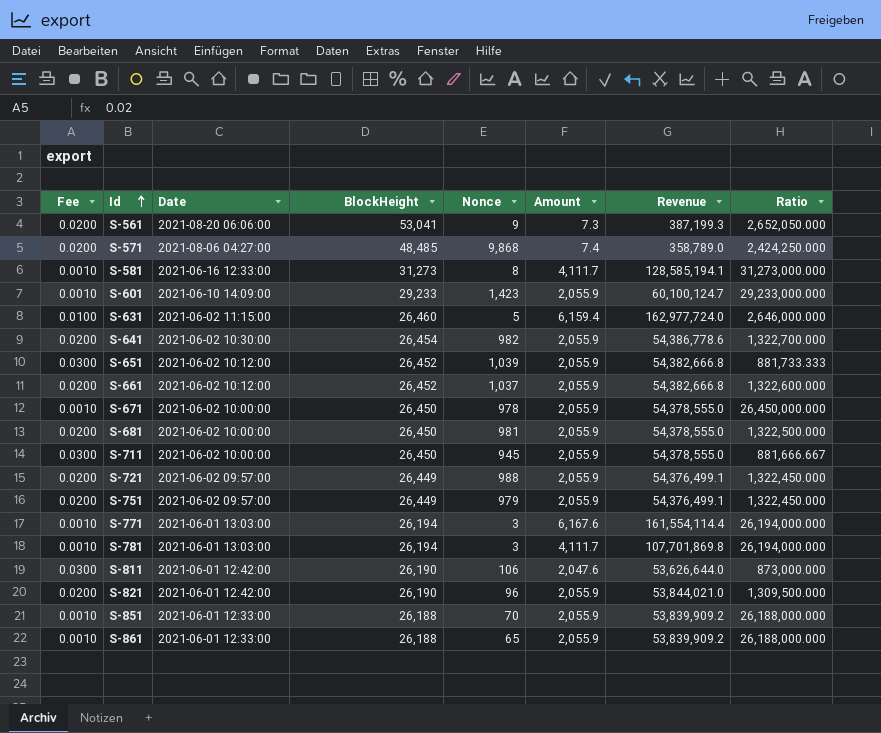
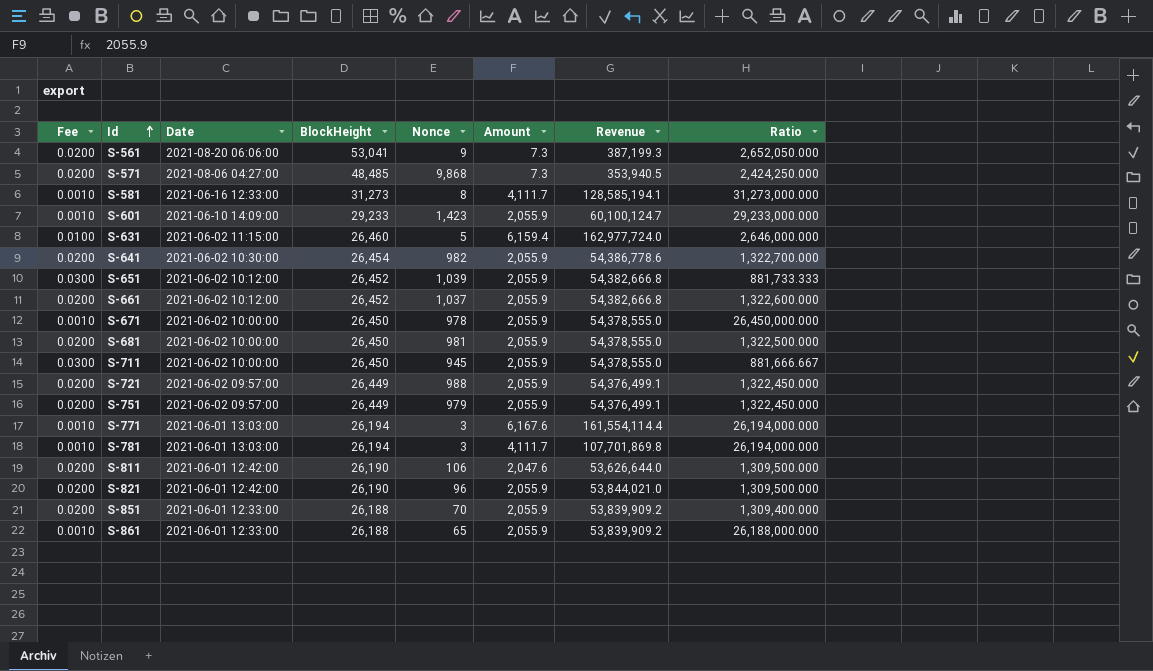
S-571 | Amount: 7.4 -> 7.3
S-571 | Revenue: 358,789.0 -> 353,940.5
S-811 | Fee: 0.0300 -> 0.0200
S-811 | Ratio: 873,000.000 -> 1,309,500.000
S-851 | Fee: 0.0010 -> 0.0200
S-851 | Ratio: 26,188,000.000 -> 1,309,400.000

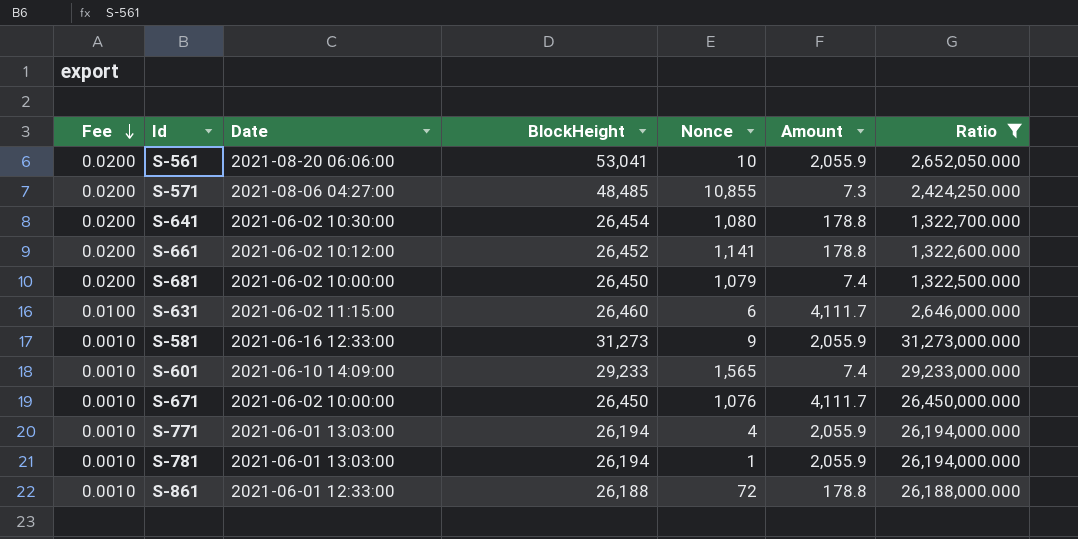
filter: none -> Ratio >= 1,322,500.000
row order: Id ascending -> Fee descending
column Revenue | formula: [BlockHeight] * [Amount] -> none
S-561 | Nonce: 9 -> 10
S-561 | Amount: 7.3 -> 2,055.9
S-571 | Nonce: 9,868 -> 10,855
S-641 | Nonce: 982 -> 1,080
S-641 | Amount: 2,055.9 -> 178.8
S-661 | Nonce: 1,037 -> 1,141
S-661 | Amount: 2,055.9 -> 178.8
S-681 | Nonce: 981 -> 1,079
S-681 | Amount: 2,055.9 -> 7.4
S-631 | Nonce: 5 -> 6
S-631 | Amount: 6,159.4 -> 4,111.7
S-581 | Nonce: 8 -> 9
S-581 | Amount: 4,111.7 -> 2,055.9
S-601 | Nonce: 1,423 -> 1,565
S-601 | Amount: 2,055.9 -> 7.4
S-671 | Nonce: 978 -> 1,076
S-671 | Amount: 2,055.9 -> 4,111.7
S-771 | Nonce: 3 -> 4
S-771 | Amount: 6,167.6 -> 2,055.9
S-781 | Nonce: 3 -> 1
S-781 | Amount: 4,111.7 -> 2,055.9
S-861 | Nonce: 65 -> 72
S-861 | Amount: 2,055.9 -> 178.8

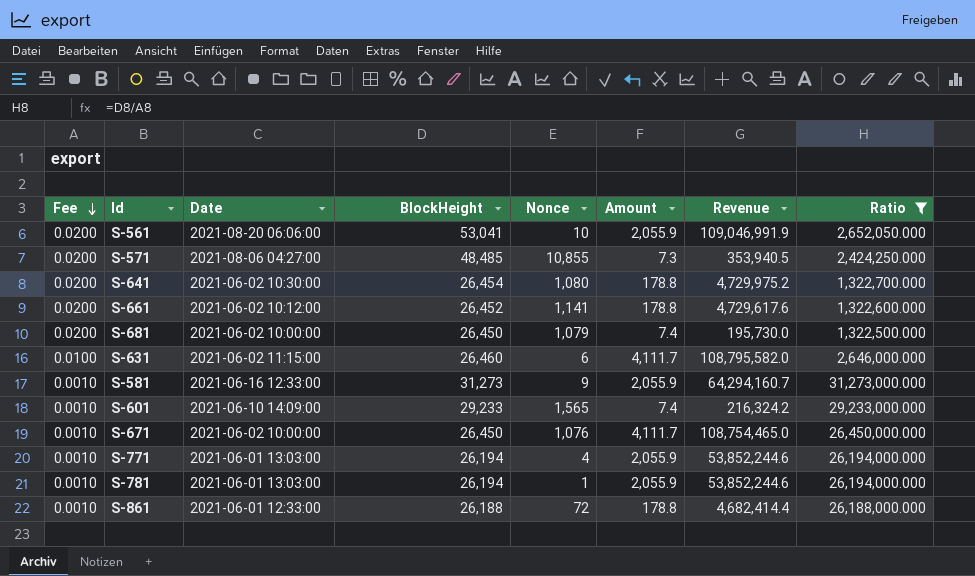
column Revenue | formula: none -> [BlockHeight] * [Amount]

